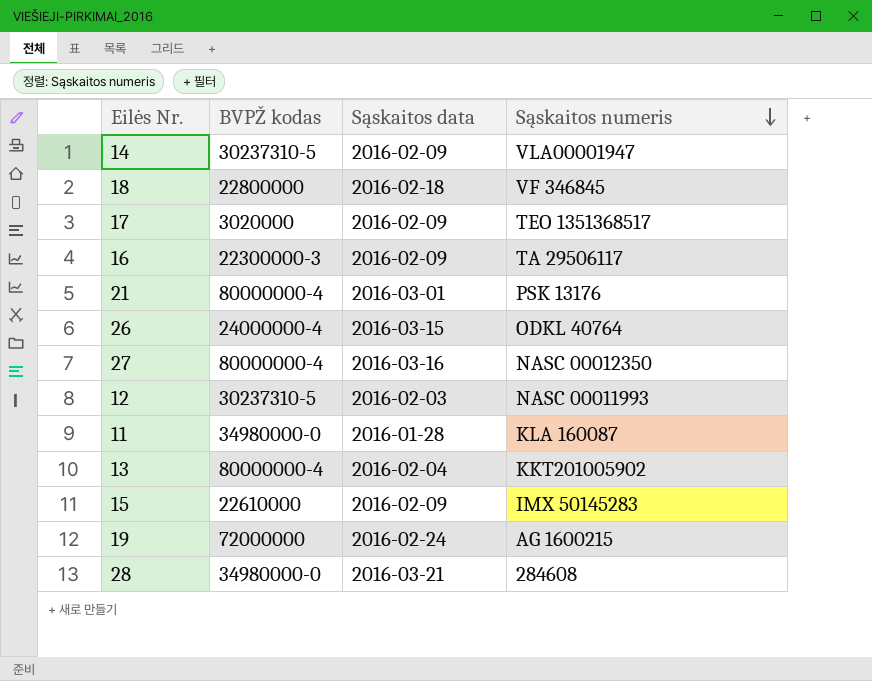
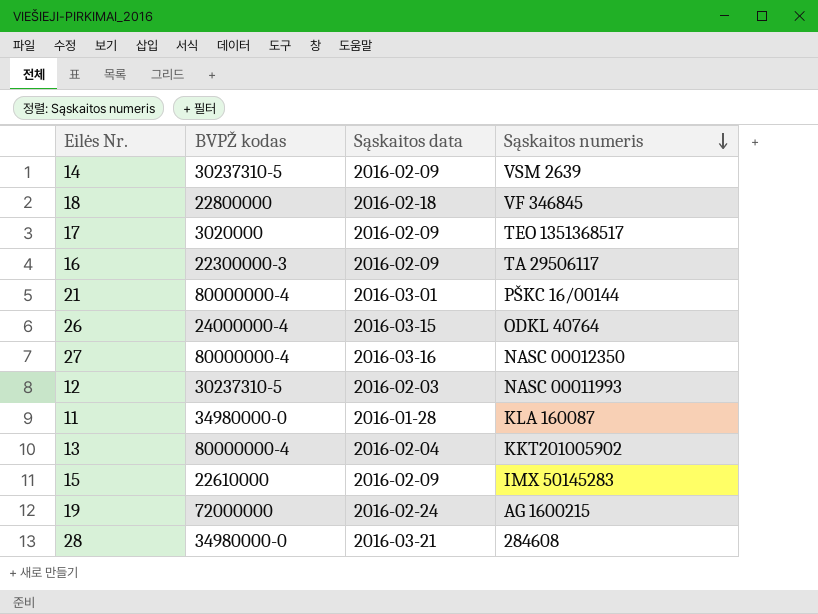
14 | Sąskaitos numeris: VLA00001947 -> VSM 2639
21 | Sąskaitos numeris: PSK 13176 -> PŠKC 16/00144

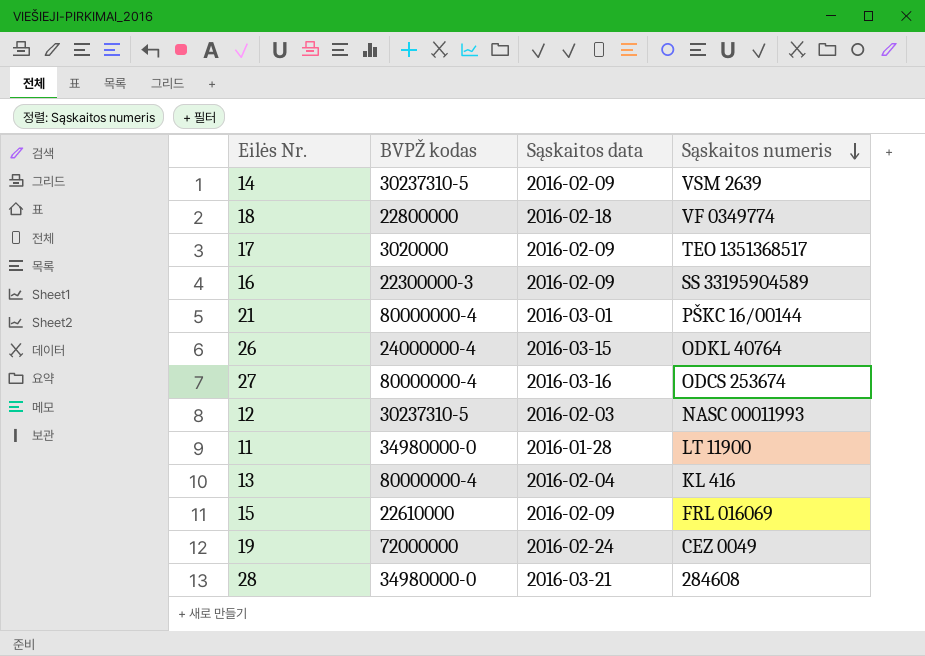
18 | Sąskaitos numeris: VF 346845 -> VF 0349774
16 | Sąskaitos numeris: TA 29506117 -> SS 33195904589
27 | Sąskaitos numeris: NASC 00012350 -> ODCS 253674
11 | Sąskaitos numeris: KLA 160087 -> LT 11900
13 | Sąskaitos numeris: KKT201005902 -> KL 416
15 | Sąskaitos numeris: IMX 50145283 -> FRL 016069
19 | Sąskaitos numeris: AG 1600215 -> CEZ 0049

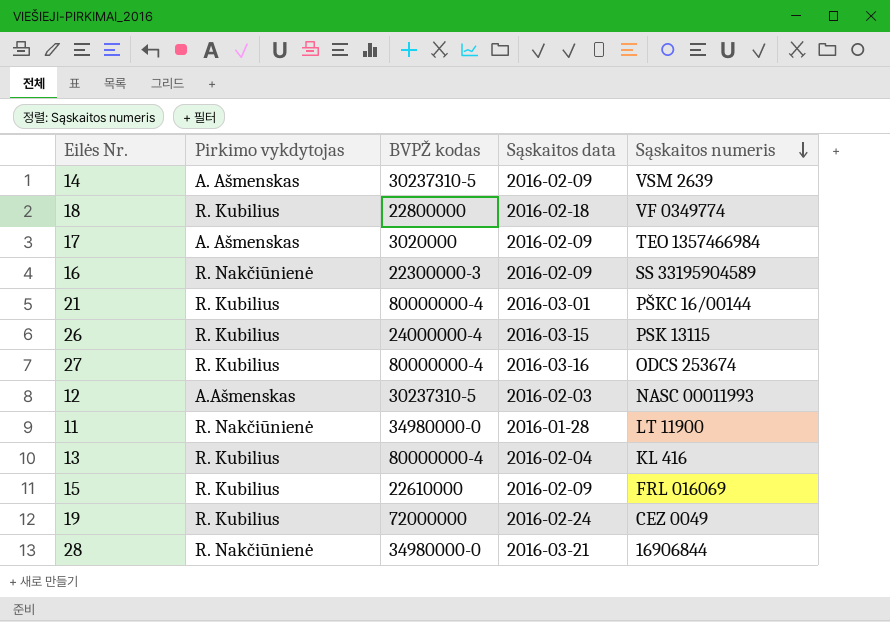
column Pirkimo vykdytojas | position: none -> 2
17 | Sąskaitos numeris: TEO 1351368517 -> TEO 1357466984
26 | Sąskaitos numeris: ODKL 40764 -> PSK 13115
28 | Sąskaitos numeris: 284608 -> 16906844

